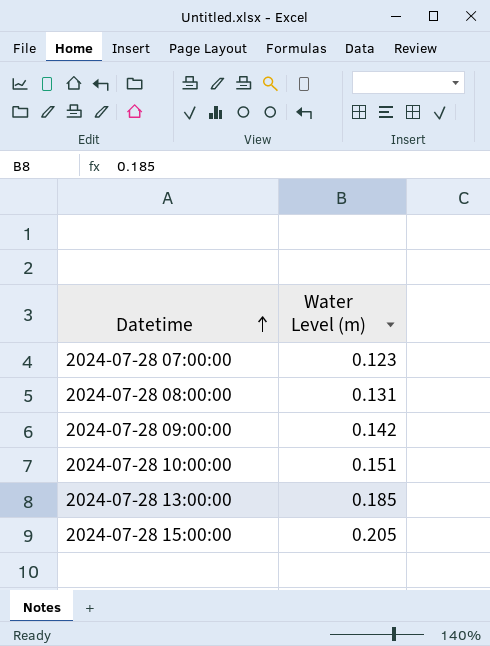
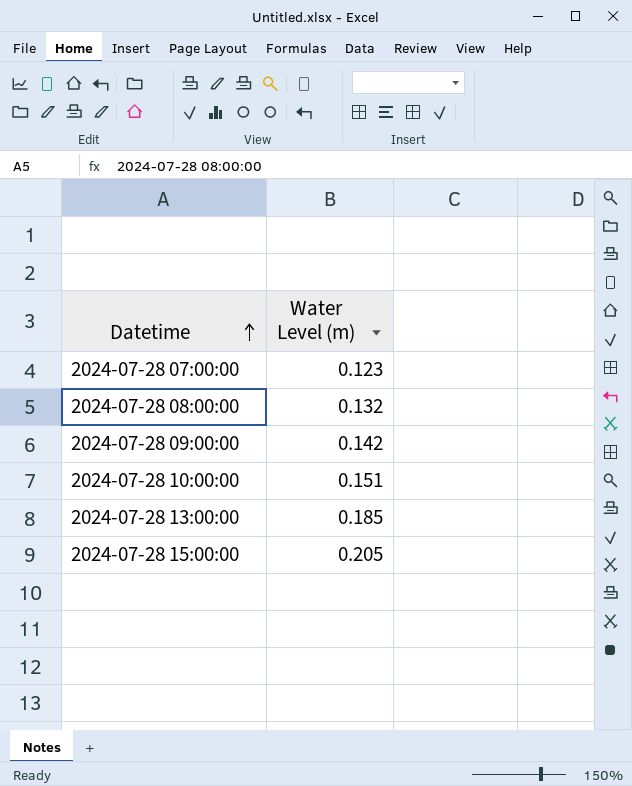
2024-07-28 08:00:00 | Water Level (m): 0.131 -> 0.132

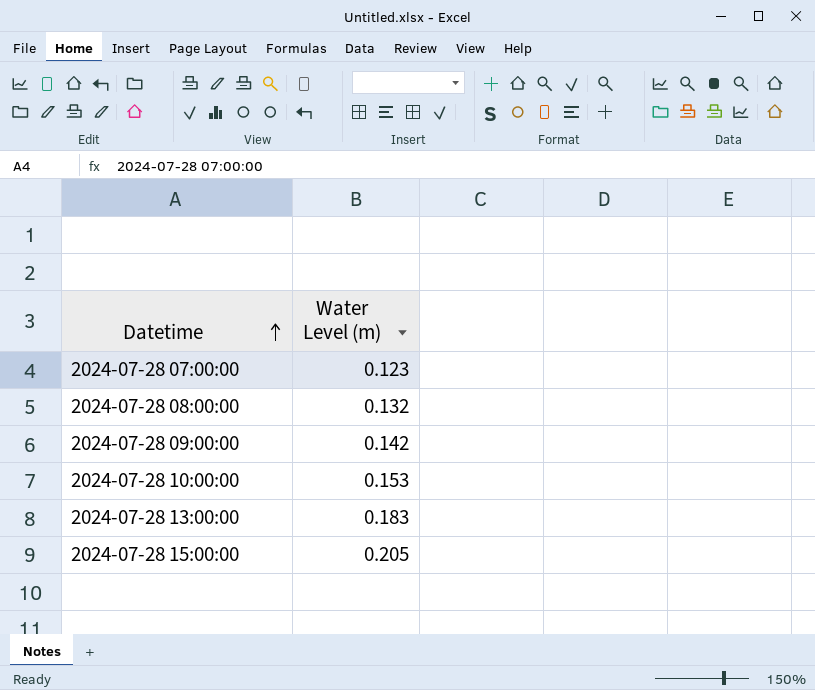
2024-07-28 10:00:00 | Water Level (m): 0.151 -> 0.153
2024-07-28 13:00:00 | Water Level (m): 0.185 -> 0.183

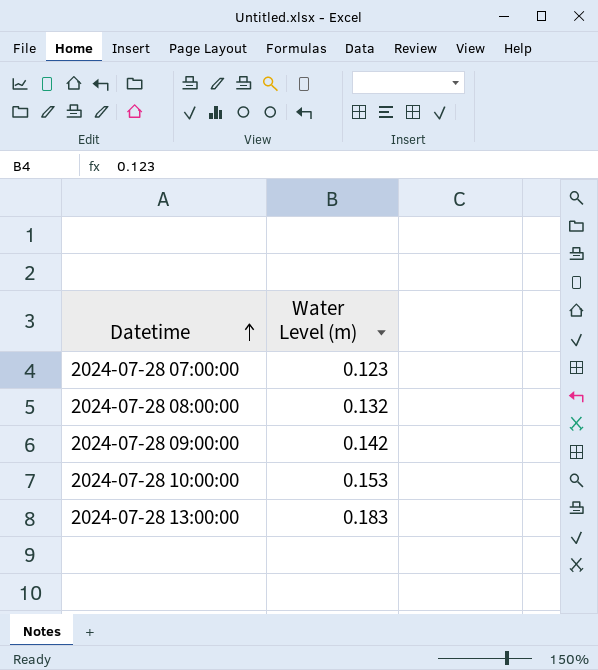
row 2024-07-28 15:00:00: 0.205 -> none

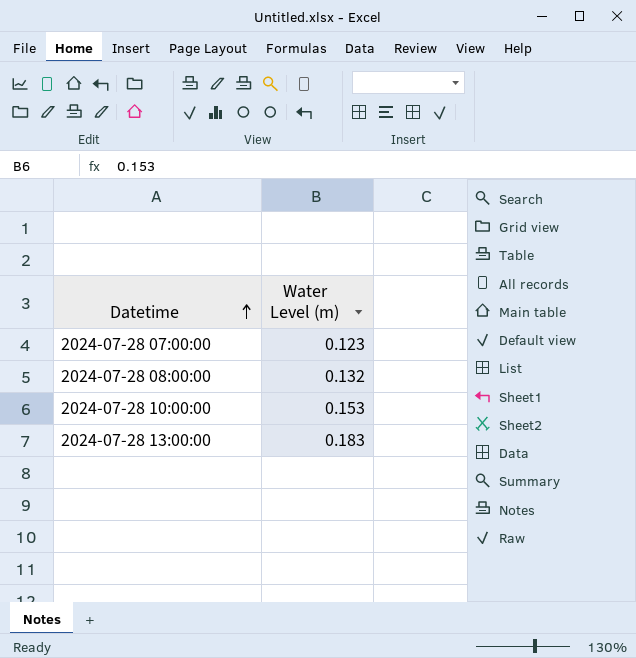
row 2024-07-28 09:00:00: 0.142 -> none

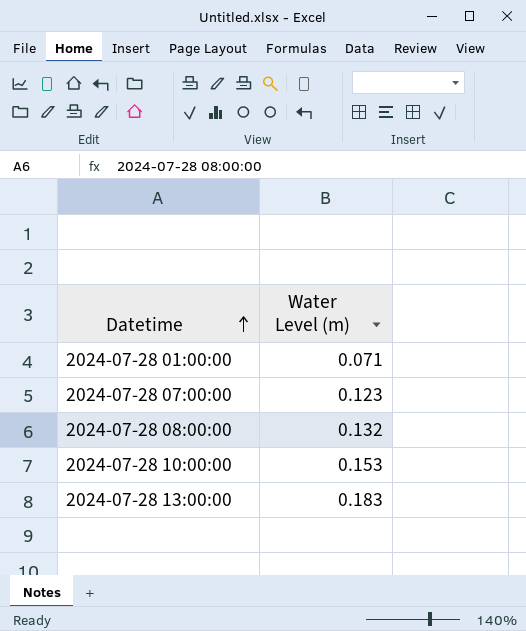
row 2024-07-28 01:00:00: none -> 0.071

